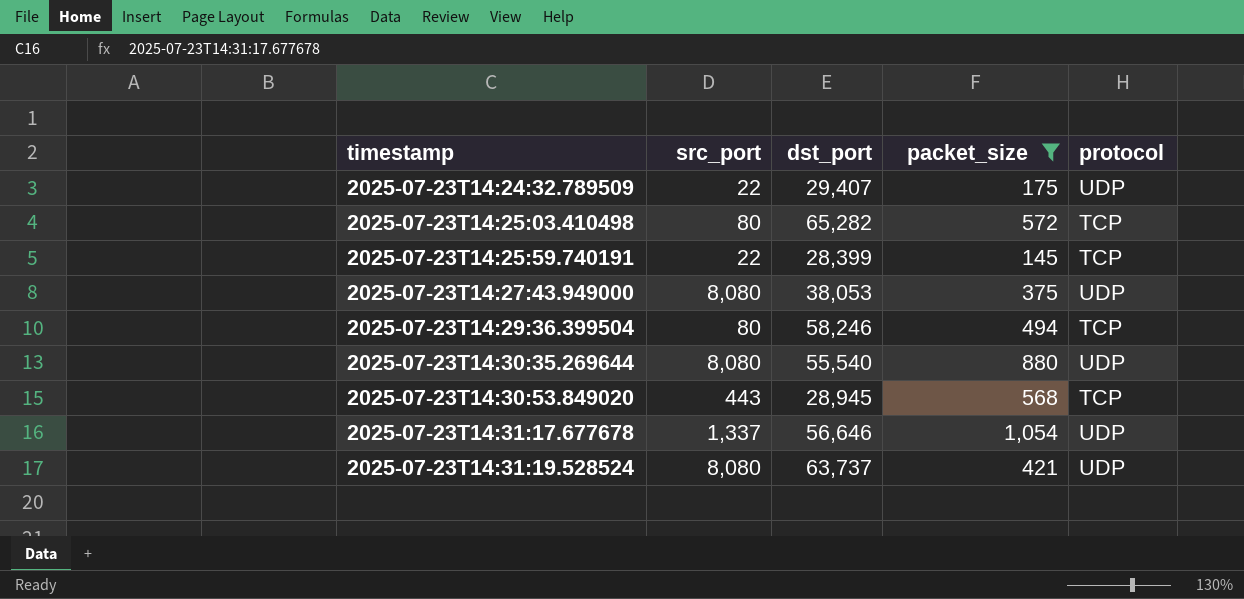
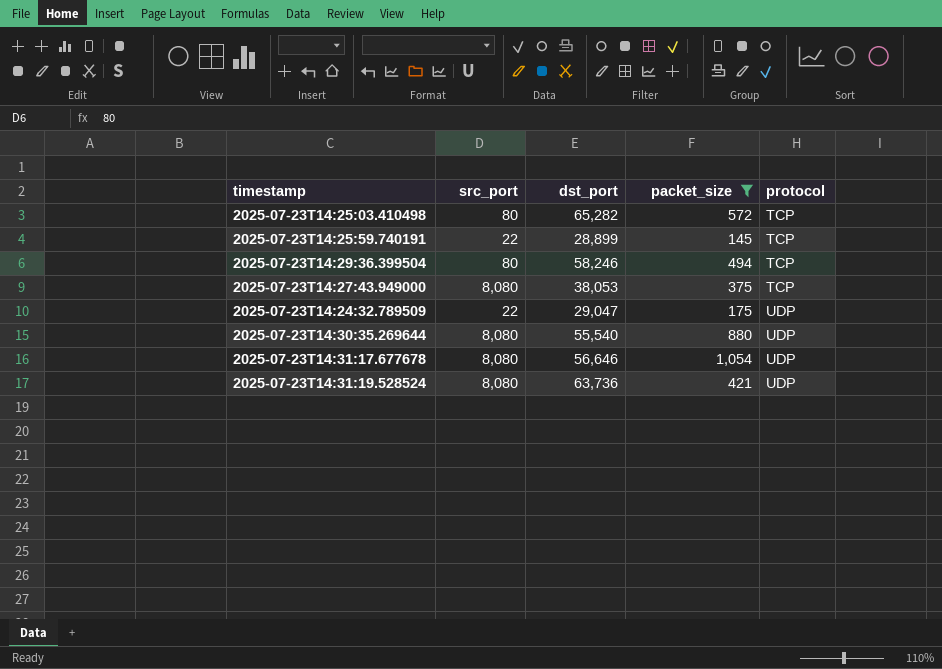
row order: timestamp ascending -> protocol ascending
row 2025-07-23T14:30:53.849020: 443 | 28,945 | 568 | TCP -> none
2025-07-23T14:25:59.740191 | dst_port: 28,399 -> 28,899
2025-07-23T14:27:43.949000 | protocol: UDP -> TCP
2025-07-23T14:24:32.789509 | dst_port: 29,407 -> 29,047
2025-07-23T14:31:17.677678 | src_port: 1,337 -> 8,080
2025-07-23T14:31:19.528524 | dst_port: 63,737 -> 63,736

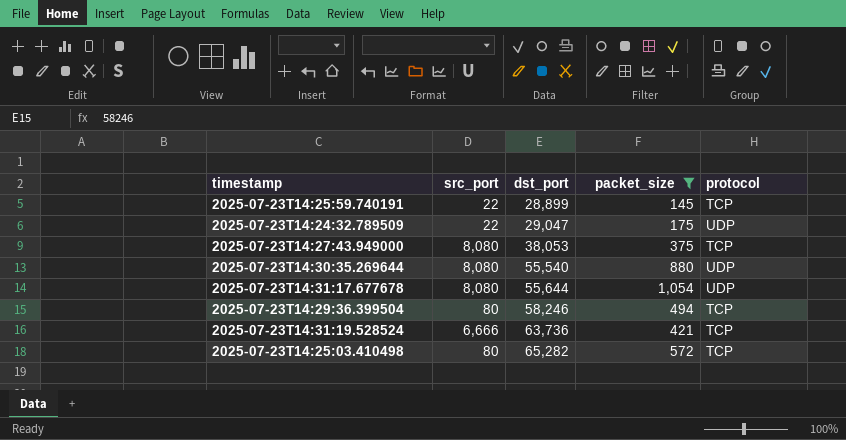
row order: protocol ascending -> dst_port ascending
2025-07-23T14:31:17.677678 | dst_port: 56,646 -> 55,644
2025-07-23T14:31:19.528524 | src_port: 8,080 -> 6,666
2025-07-23T14:31:19.528524 | protocol: UDP -> TCP

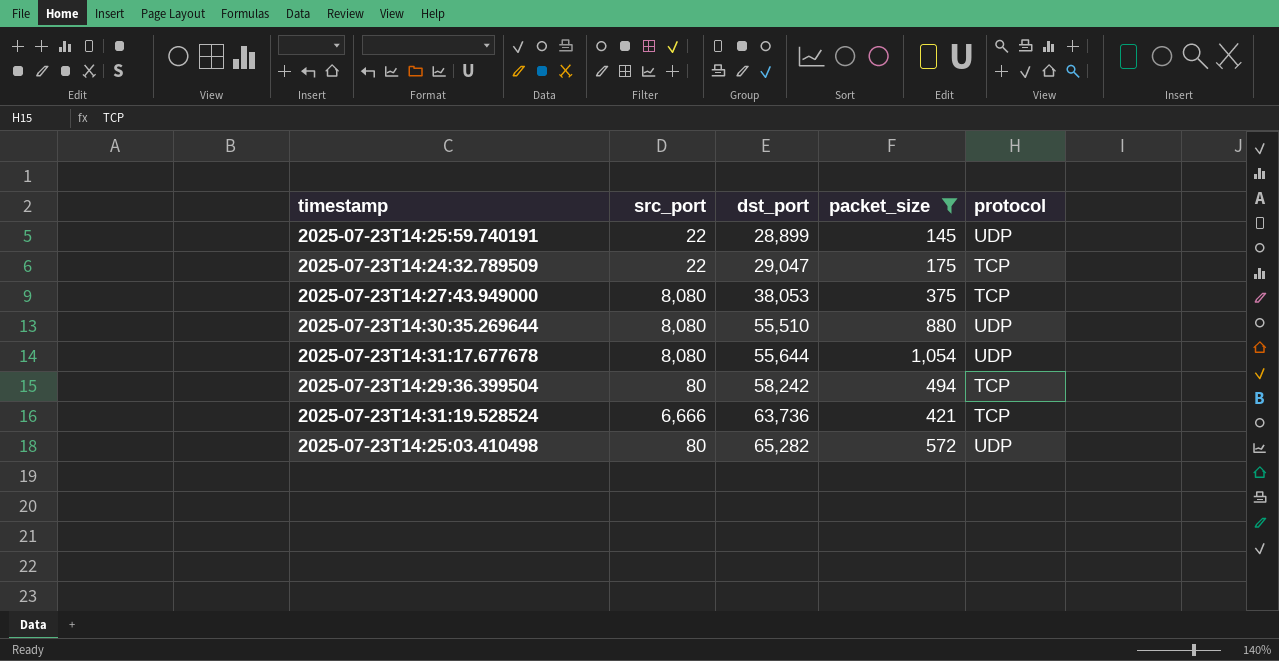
2025-07-23T14:25:59.740191 | protocol: TCP -> UDP
2025-07-23T14:24:32.789509 | protocol: UDP -> TCP
2025-07-23T14:30:35.269644 | dst_port: 55,540 -> 55,510
2025-07-23T14:29:36.399504 | dst_port: 58,246 -> 58,242
2025-07-23T14:25:03.410498 | protocol: TCP -> UDP

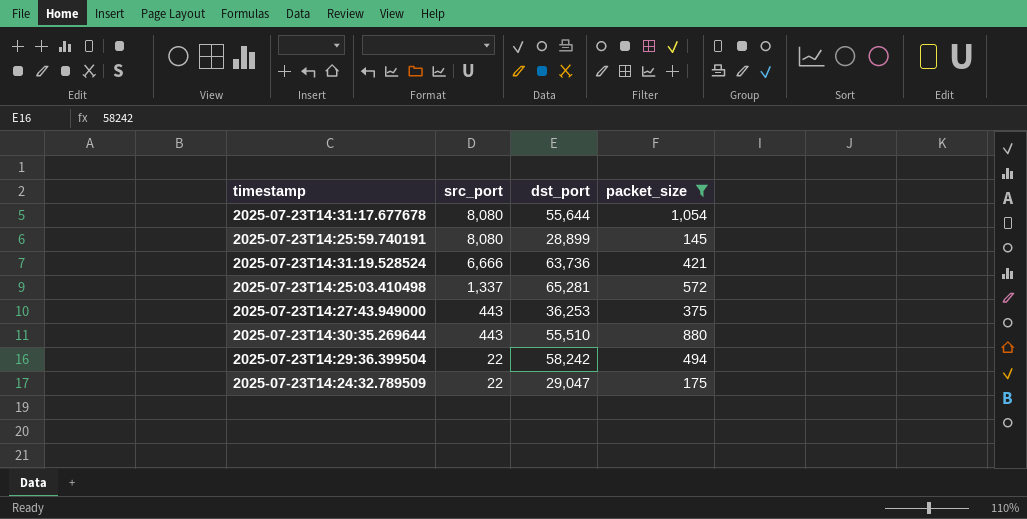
row order: dst_port ascending -> src_port descending
column protocol | position: 5 -> none
2025-07-23T14:25:59.740191 | src_port: 22 -> 8,080
2025-07-23T14:25:03.410498 | src_port: 80 -> 1,337
2025-07-23T14:25:03.410498 | dst_port: 65,282 -> 65,281
2025-07-23T14:27:43.949000 | src_port: 8,080 -> 443
2025-07-23T14:27:43.949000 | dst_port: 38,053 -> 36,253
2025-07-23T14:30:35.269644 | src_port: 8,080 -> 443
2025-07-23T14:29:36.399504 | src_port: 80 -> 22

